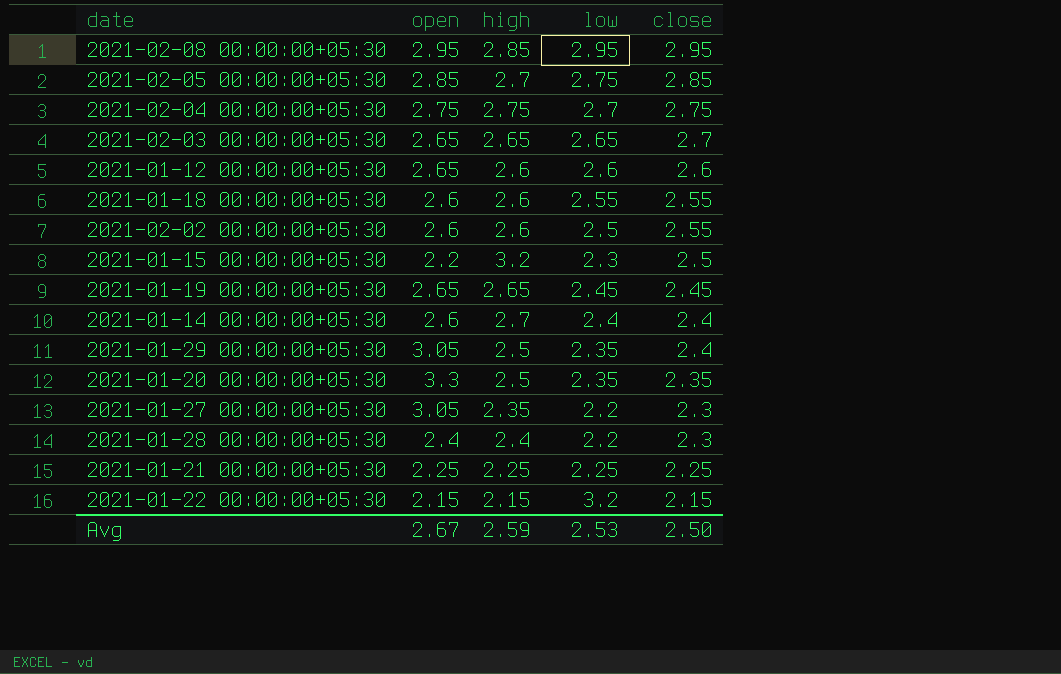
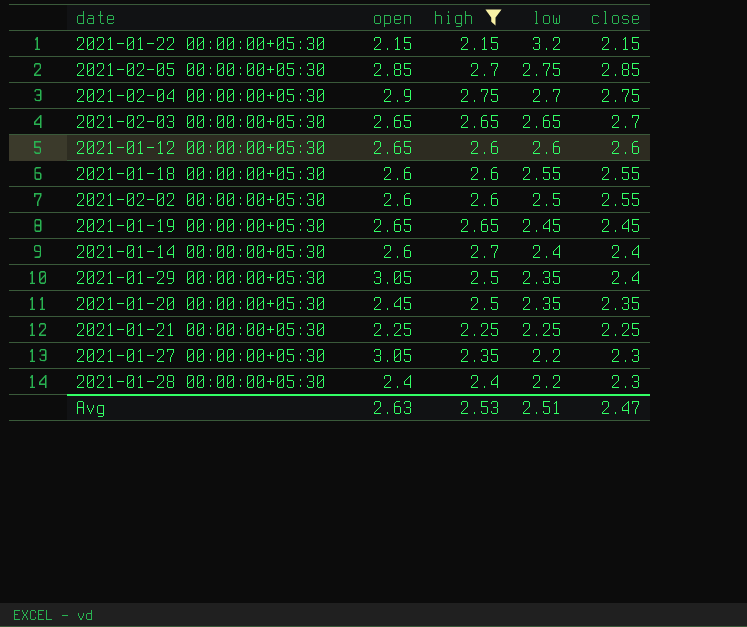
filter: none -> high <= 2.75
row order: close descending -> low descending
2021-02-04 00:00:00+05:30 | open: 2.75 -> 2.9
2021-01-20 00:00:00+05:30 | open: 3.3 -> 2.45
Avg | open: 2.67 -> 2.63
Avg | high: 2.59 -> 2.53
Avg | low: 2.53 -> 2.51
Avg | close: 2.50 -> 2.47

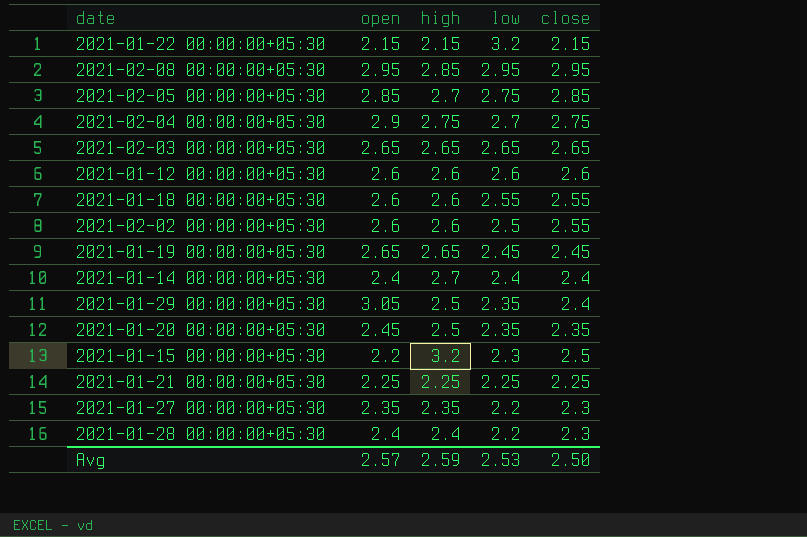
filter: high <= 2.75 -> none
2021-02-03 00:00:00+05:30 | close: 2.7 -> 2.65
2021-01-12 00:00:00+05:30 | open: 2.65 -> 2.6
2021-01-14 00:00:00+05:30 | open: 2.6 -> 2.4
2021-01-27 00:00:00+05:30 | open: 3.05 -> 2.35
Avg | open: 2.63 -> 2.57
Avg | high: 2.53 -> 2.59
Avg | low: 2.51 -> 2.53
Avg | close: 2.47 -> 2.50

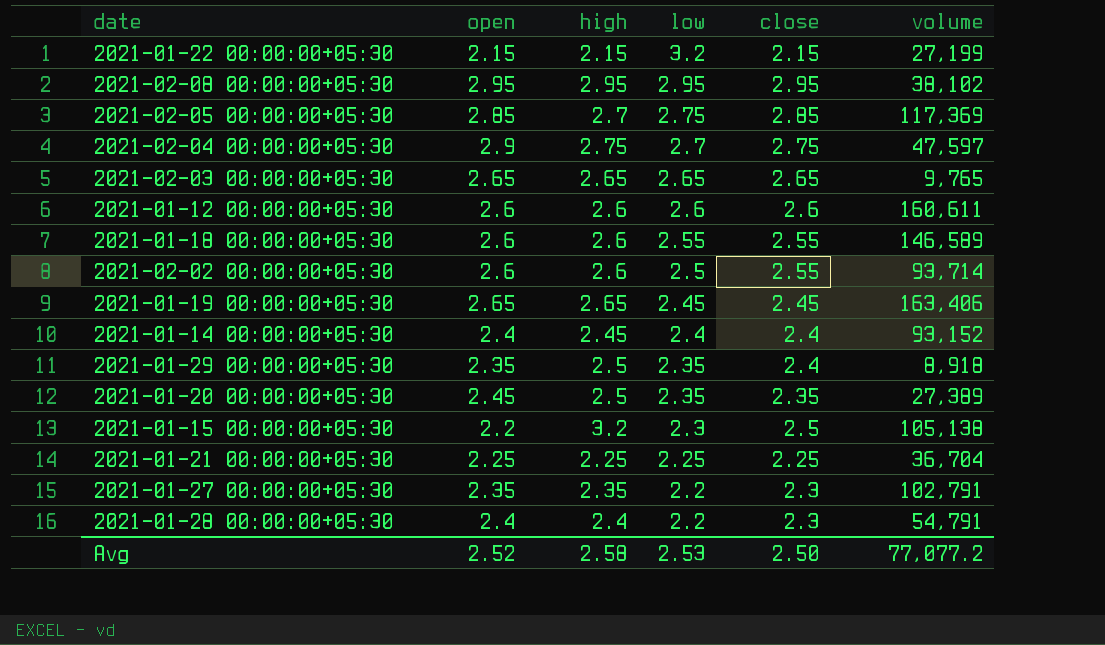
column volume | position: none -> 6
2021-02-08 00:00:00+05:30 | high: 2.85 -> 2.95
2021-01-14 00:00:00+05:30 | high: 2.7 -> 2.45
2021-01-29 00:00:00+05:30 | open: 3.05 -> 2.35
Avg | open: 2.57 -> 2.52
Avg | high: 2.59 -> 2.58

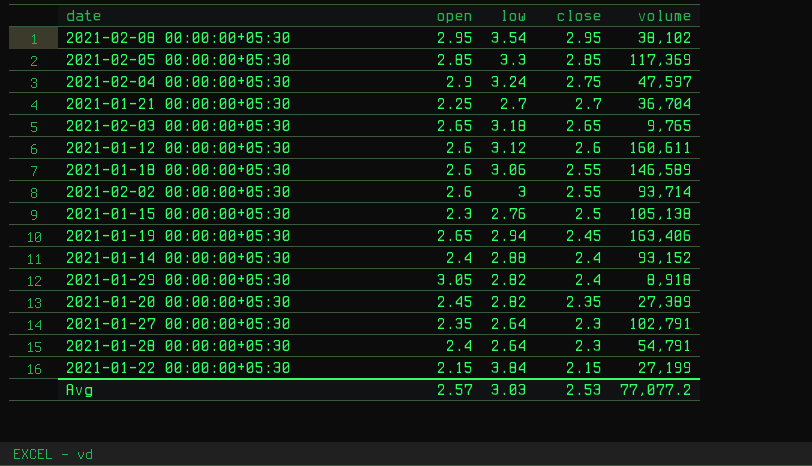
row order: low descending -> close descending
column high | position: 3 -> none
2021-02-08 00:00:00+05:30 | low: 2.95 -> 3.54
2021-02-05 00:00:00+05:30 | low: 2.75 -> 3.3
2021-02-04 00:00:00+05:30 | low: 2.7 -> 3.24
2021-01-21 00:00:00+05:30 | low: 2.25 -> 2.7
2021-01-21 00:00:00+05:30 | close: 2.25 -> 2.7
2021-02-03 00:00:00+05:30 | low: 2.65 -> 3.18
2021-01-12 00:00:00+05:30 | low: 2.6 -> 3.12
2021-01-18 00:00:00+05:30 | low: 2.55 -> 3.06
2021-02-02 00:00:00+05:30 | low: 2.5 -> 3
2021-01-15 00:00:00+05:30 | open: 2.2 -> 2.3
2021-01-15 00:00:00+05:30 | low: 2.3 -> 2.76
2021-01-19 00:00:00+05:30 | low: 2.45 -> 2.94
2021-01-14 00:00:00+05:30 | low: 2.4 -> 2.88
2021-01-29 00:00:00+05:30 | open: 2.35 -> 3.05
2021-01-29 00:00:00+05:30 | low: 2.35 -> 2.82
2021-01-20 00:00:00+05:30 | low: 2.35 -> 2.82
2021-01-27 00:00:00+05:30 | low: 2.2 -> 2.64
2021-01-28 00:00:00+05:30 | low: 2.2 -> 2.64
2021-01-22 00:00:00+05:30 | low: 3.2 -> 3.84
Avg | open: 2.52 -> 2.57
Avg | low: 2.53 -> 3.03
Avg | close: 2.50 -> 2.53

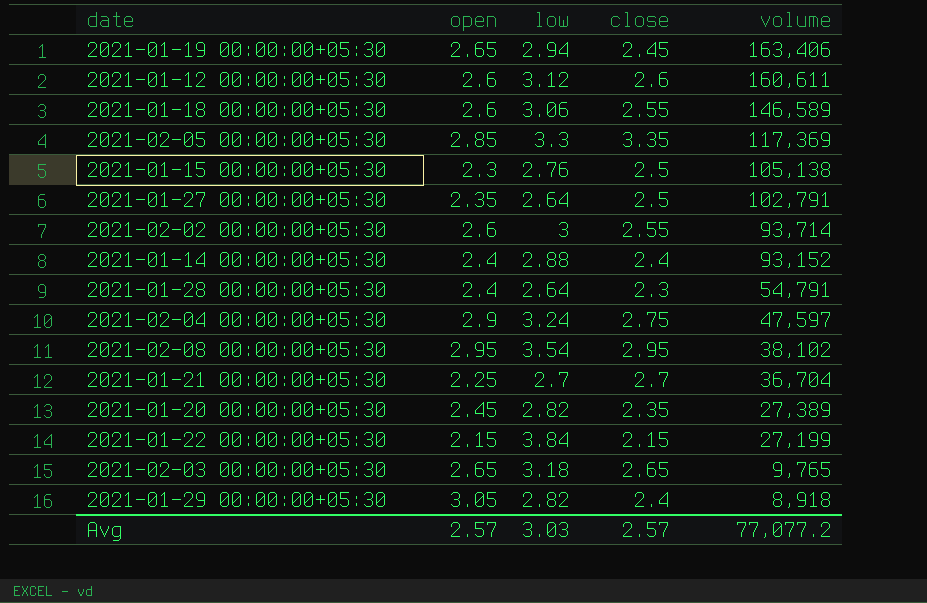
row order: close descending -> volume descending
2021-02-05 00:00:00+05:30 | close: 2.85 -> 3.35
2021-01-27 00:00:00+05:30 | close: 2.3 -> 2.5
Avg | close: 2.53 -> 2.57

